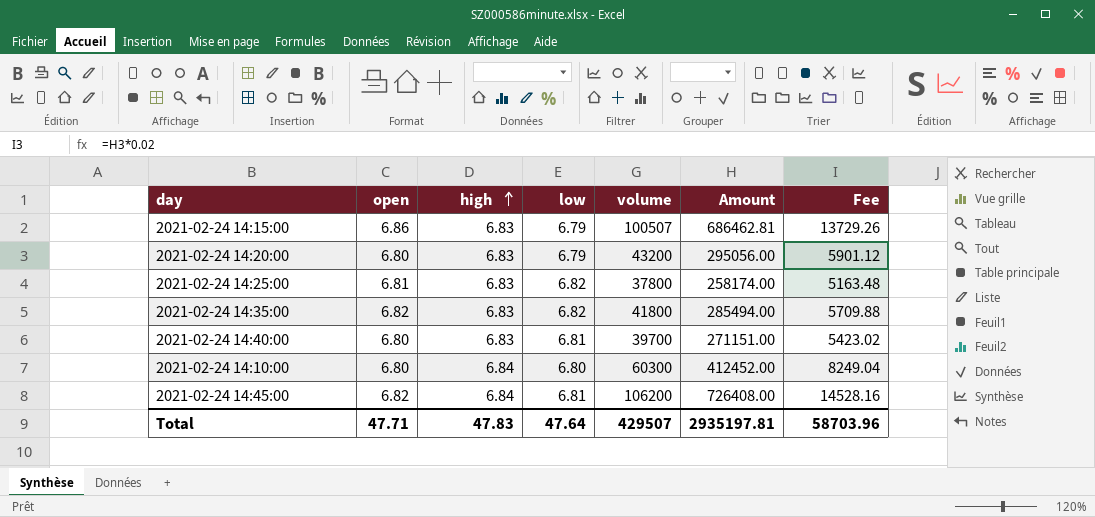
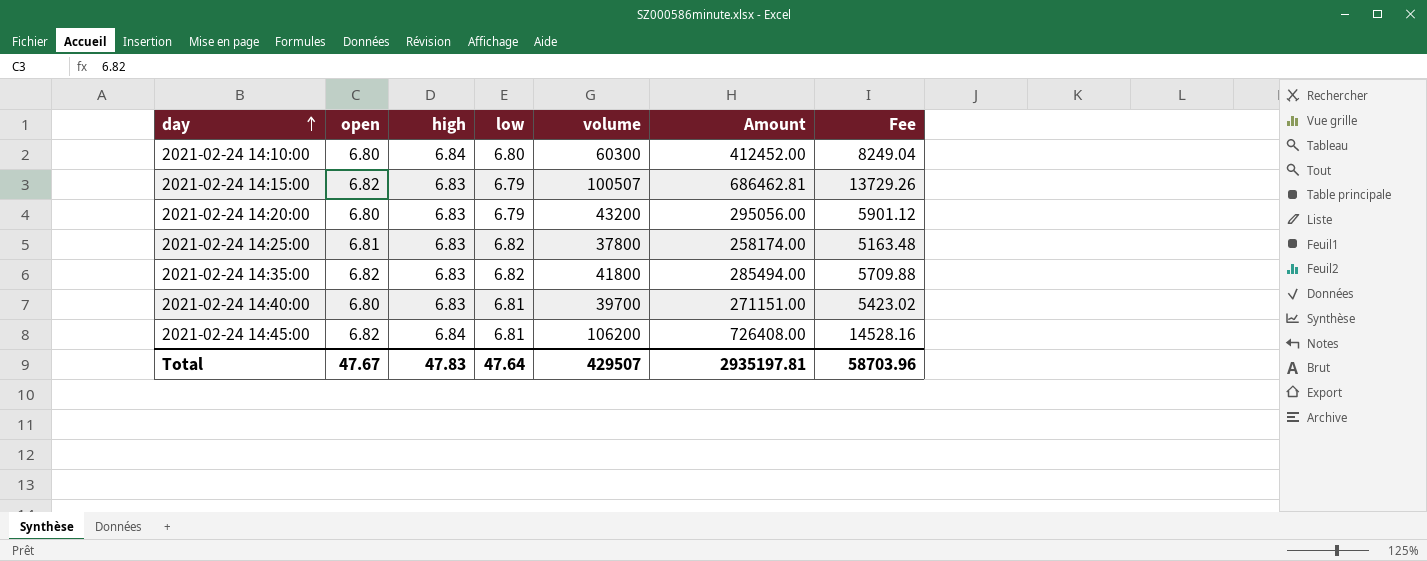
row order: high ascending -> day ascending
2021-02-24 14:15:00 | open: 6.86 -> 6.82
Total | open: 47.71 -> 47.67

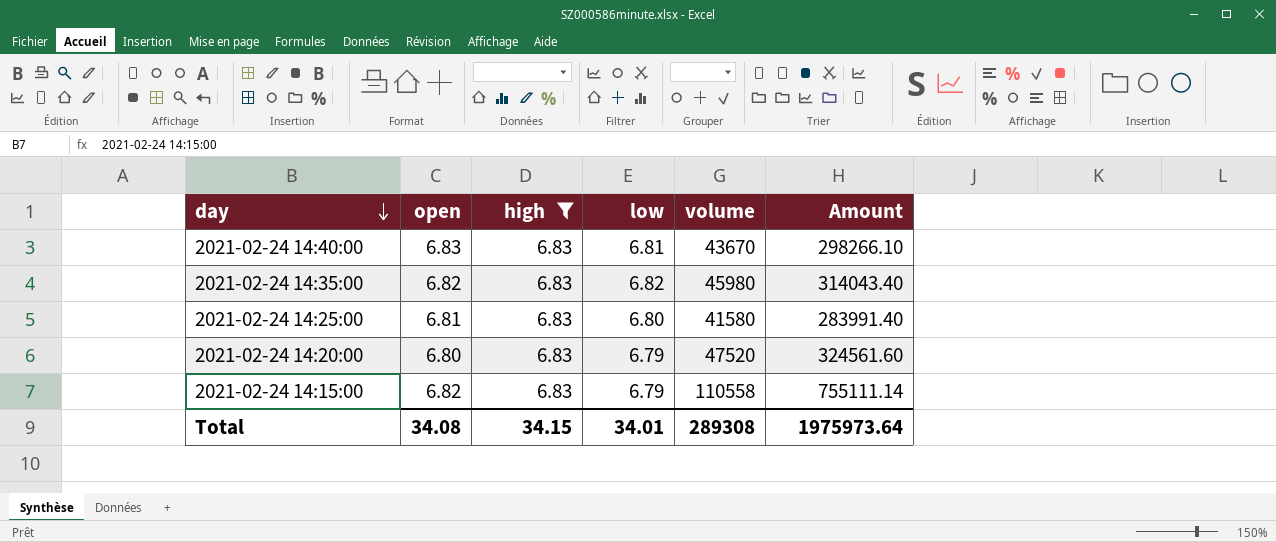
filter: none -> high = 6.83
row order: day ascending -> day descending
column Fee | formula: [Amount] * 0.02 -> none
2021-02-24 14:40:00 | open: 6.80 -> 6.83
2021-02-24 14:40:00 | volume: 39700 -> 43670
2021-02-24 14:40:00 | Amount: 271151.00 -> 298266.10
2021-02-24 14:35:00 | volume: 41800 -> 45980
2021-02-24 14:35:00 | Amount: 285494.00 -> 314043.40
2021-02-24 14:25:00 | low: 6.82 -> 6.80
2021-02-24 14:25:00 | volume: 37800 -> 41580
2021-02-24 14:25:00 | Amount: 258174.00 -> 283991.40
2021-02-24 14:20:00 | volume: 43200 -> 47520
2021-02-24 14:20:00 | Amount: 295056.00 -> 324561.60
2021-02-24 14:15:00 | volume: 100507 -> 110558
2021-02-24 14:15:00 | Amount: 686462.81 -> 755111.14
Total | open: 47.67 -> 34.08
Total | high: 47.83 -> 34.15
Total | low: 47.64 -> 34.01
Total | volume: 429507 -> 289308
Total | Amount: 2935197.81 -> 1975973.64

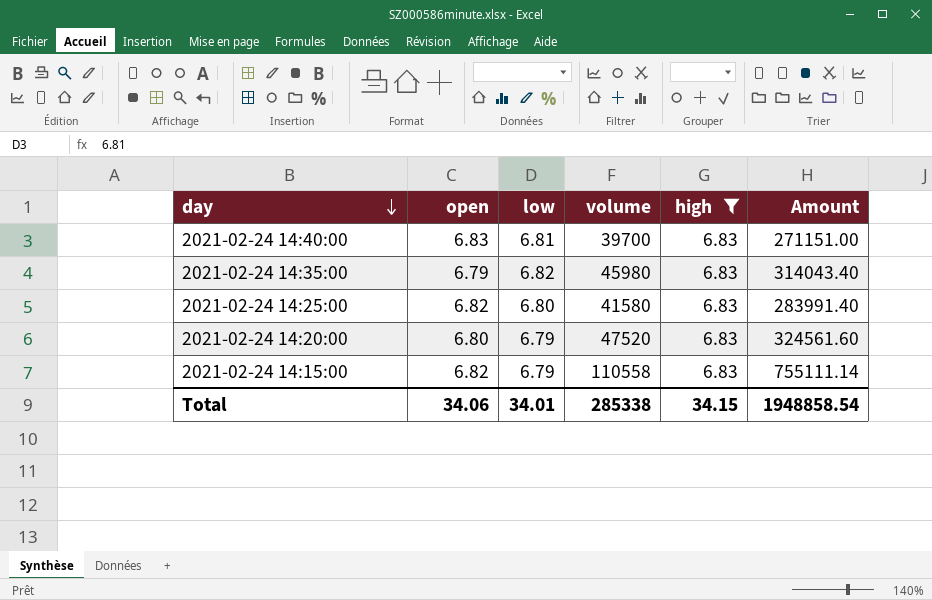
column high | position: 3 -> 5
2021-02-24 14:40:00 | volume: 43670 -> 39700
2021-02-24 14:40:00 | Amount: 298266.10 -> 271151.00
2021-02-24 14:35:00 | open: 6.82 -> 6.79
2021-02-24 14:25:00 | open: 6.81 -> 6.82
Total | open: 34.08 -> 34.06
Total | volume: 289308 -> 285338
Total | Amount: 1975973.64 -> 1948858.54

